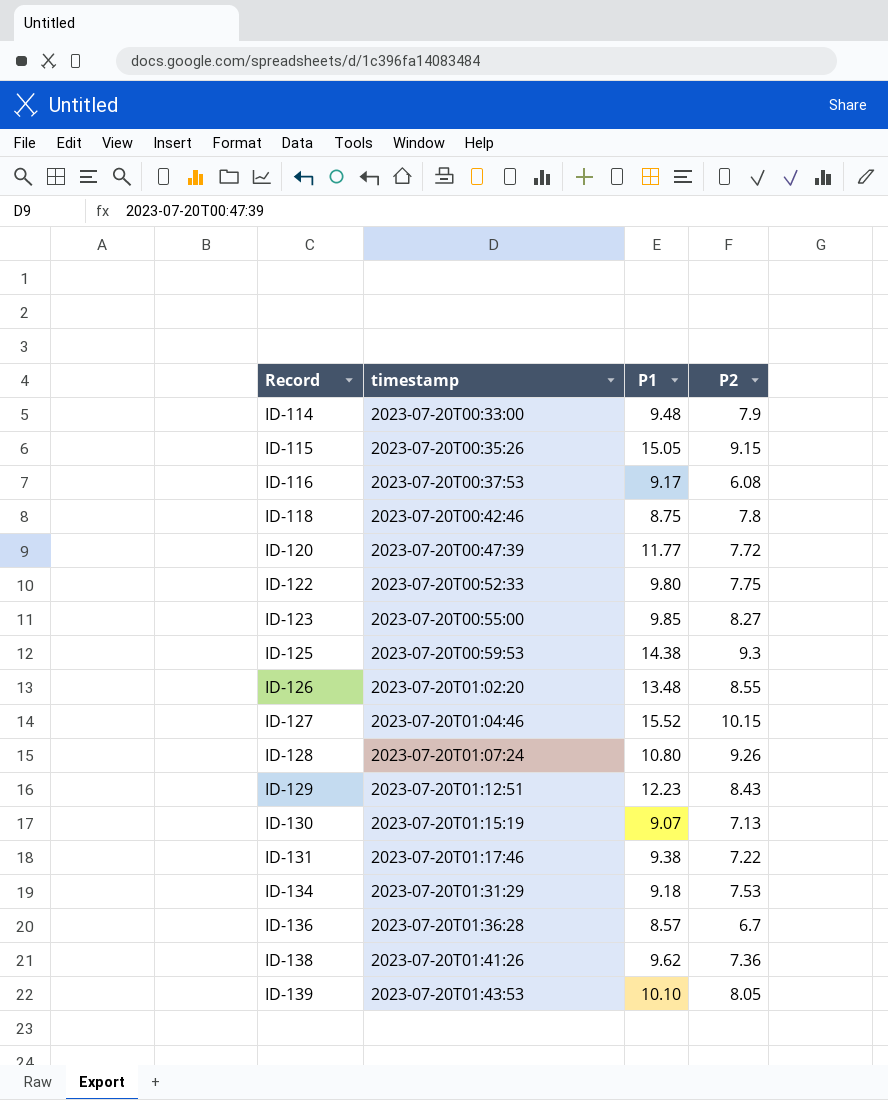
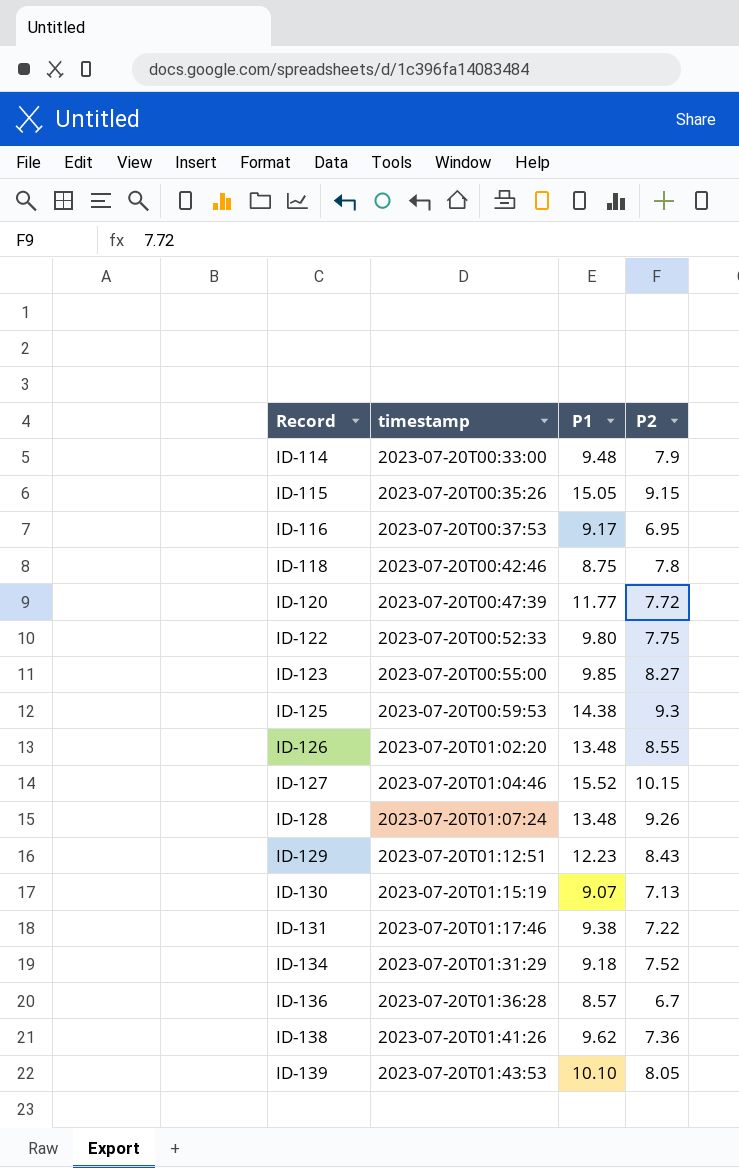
ID-116 | P2: 6.08 -> 6.95
ID-128 | P1: 10.80 -> 13.48
ID-134 | P2: 7.53 -> 7.52

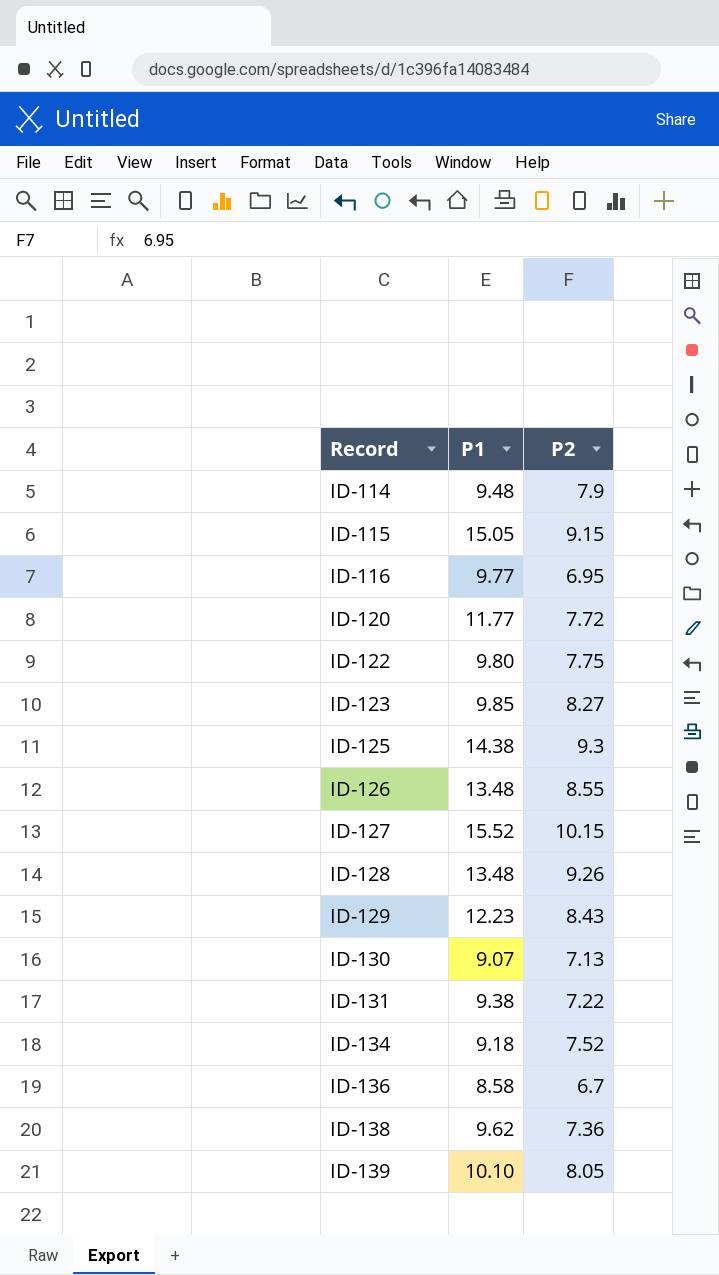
column timestamp | position: 2 -> none
row ID-118: 2023-07-20T00:42:46 | 8.75 | 7.8 -> none
ID-116 | P1: 9.17 -> 9.77
ID-136 | P1: 8.57 -> 8.58

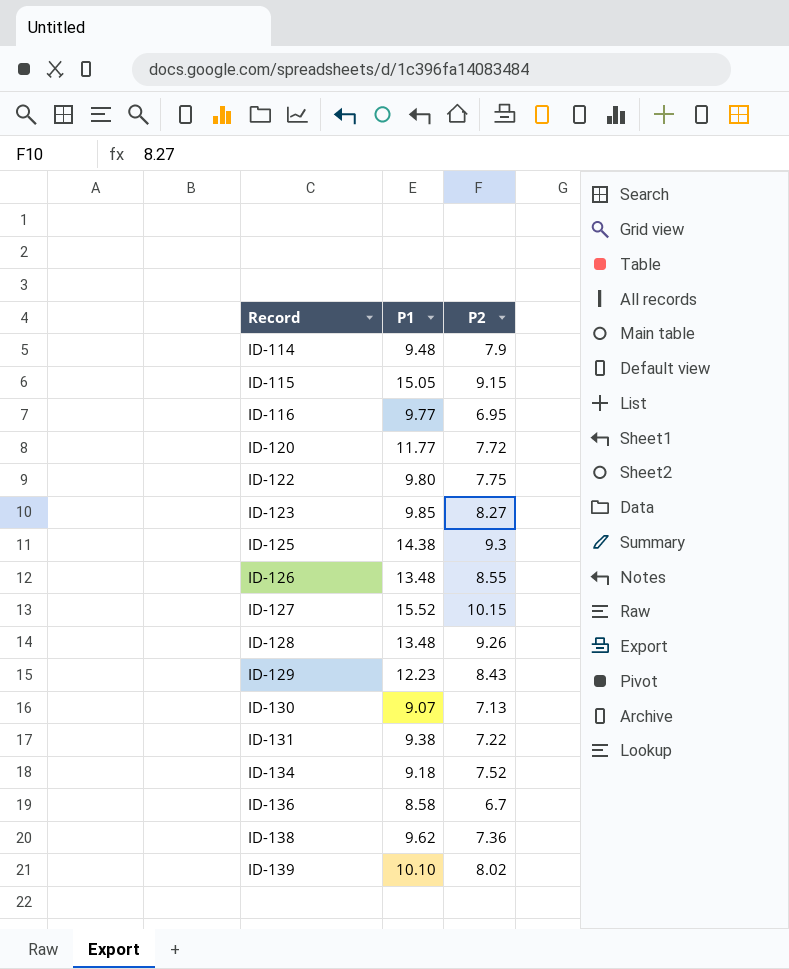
ID-139 | P2: 8.05 -> 8.02

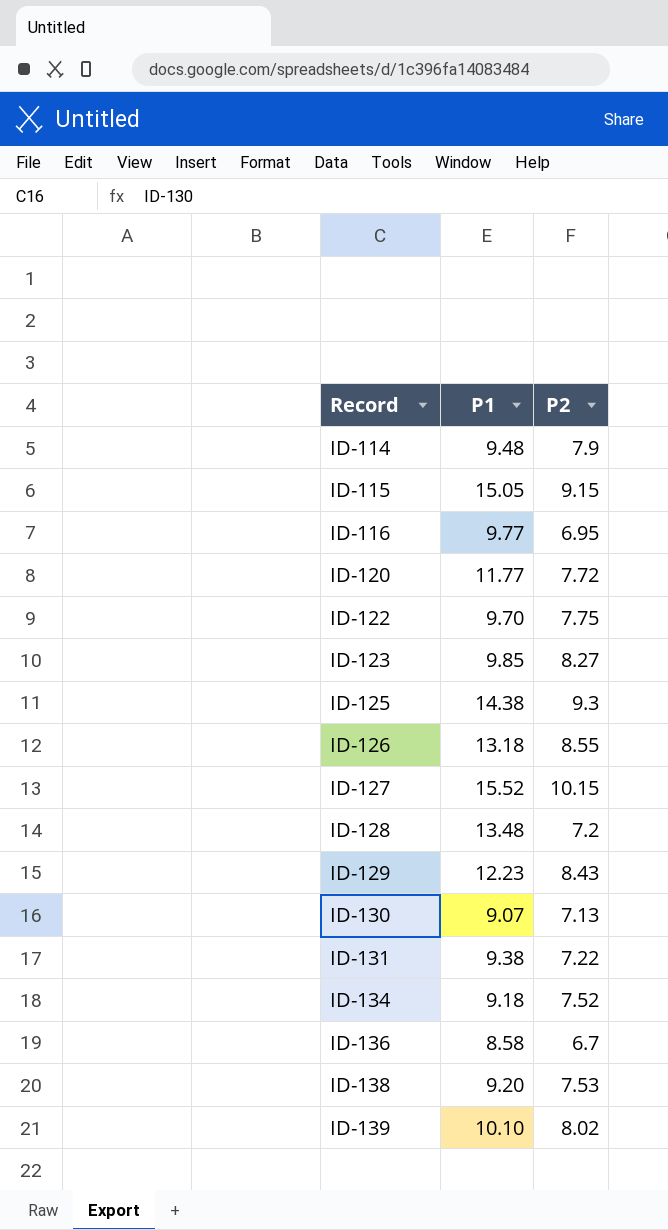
ID-122 | P1: 9.80 -> 9.70
ID-126 | P1: 13.48 -> 13.18
ID-128 | P2: 9.26 -> 7.2
ID-138 | P1: 9.62 -> 9.20
ID-138 | P2: 7.36 -> 7.53

